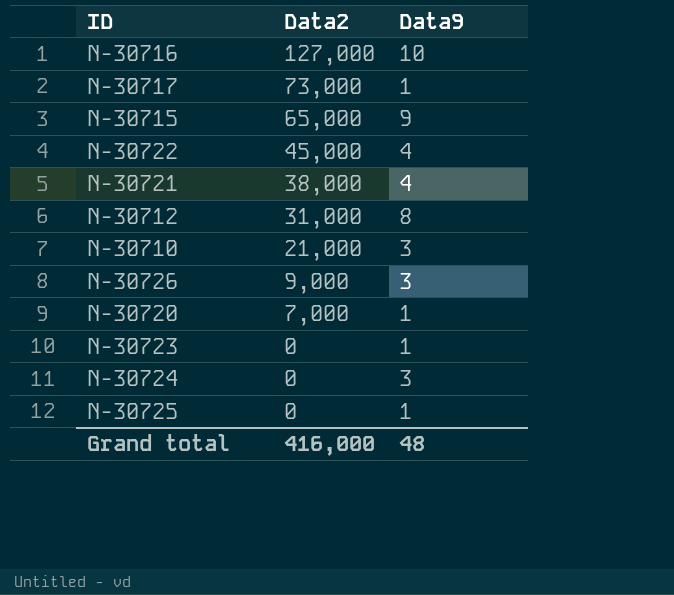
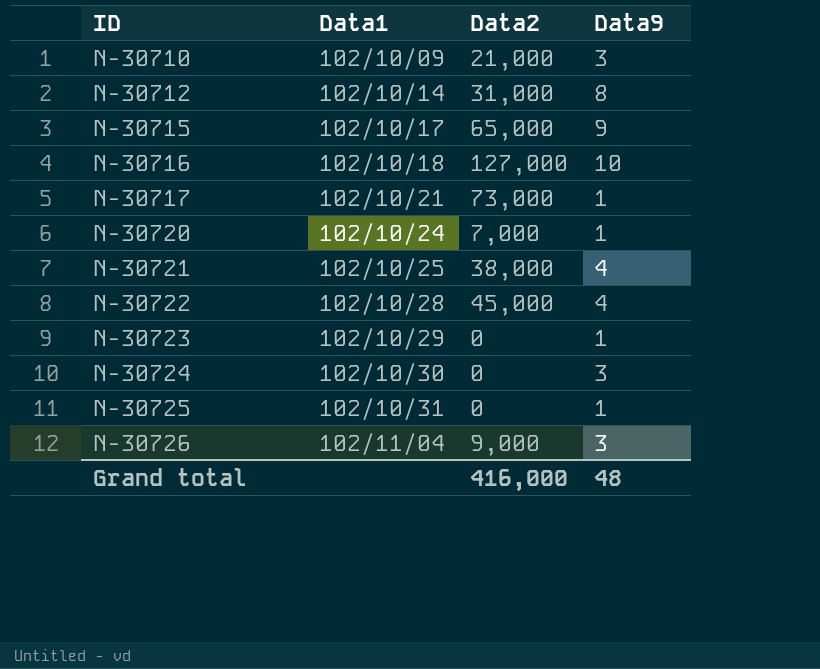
row order: Data2 descending -> ID ascending
column Data1 | position: none -> 2

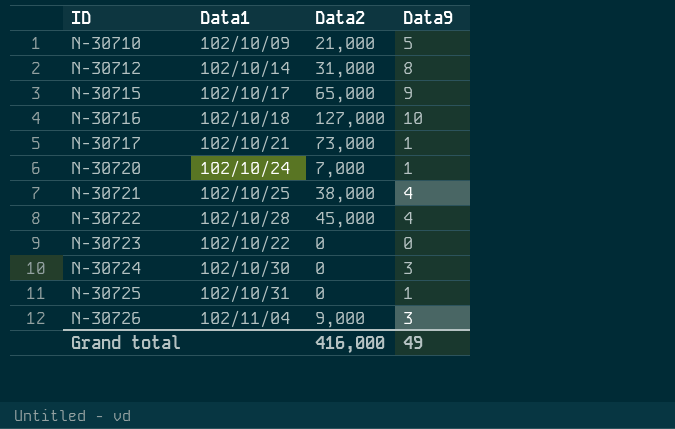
N-30710 | Data9: 3 -> 5
N-30723 | Data1: 102/10/29 -> 102/10/22
N-30723 | Data9: 1 -> 0
Grand total | Data9: 48 -> 49

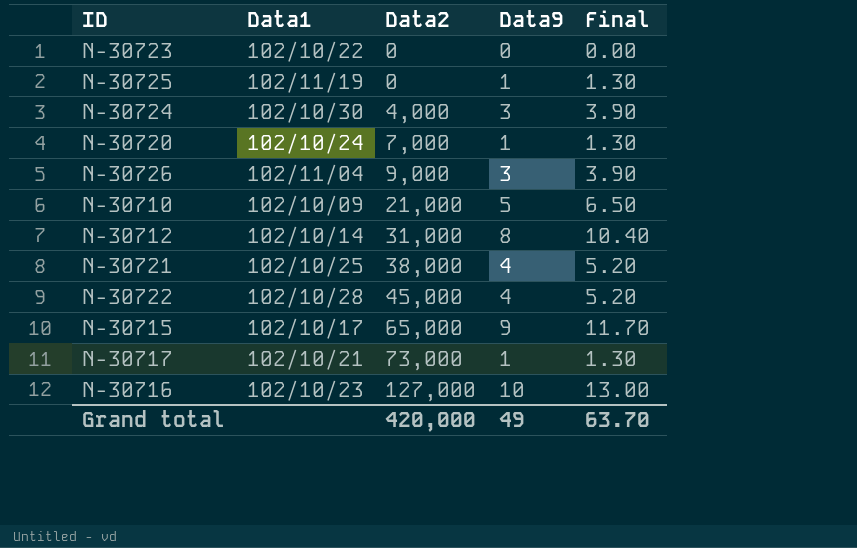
row order: ID ascending -> Data2 ascending
column Final | formula: none -> [Data9] * 1.3
N-30725 | Data1: 102/10/31 -> 102/11/19
N-30724 | Data2: 0 -> 4,000
N-30716 | Data1: 102/10/18 -> 102/10/23
Grand total | Data2: 416,000 -> 420,000

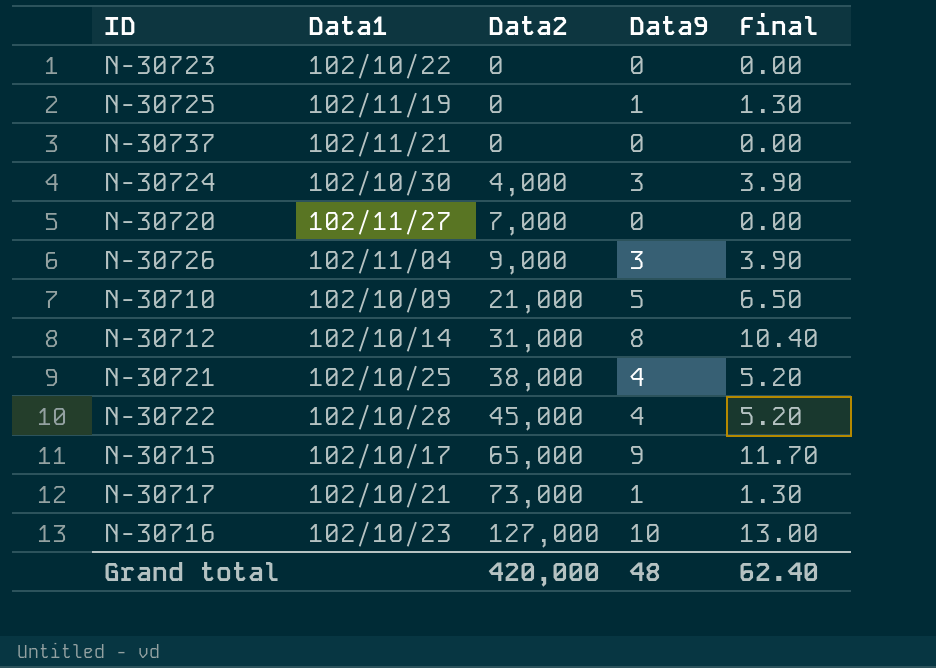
row N-30737: none -> 102/11/21 | 0 | 0 | 0.00
N-30720 | Data1: 102/10/24 -> 102/11/27
N-30720 | Data9: 1 -> 0
N-30720 | Final: 1.30 -> 0.00
Grand total | Data9: 49 -> 48
Grand total | Final: 63.70 -> 62.40

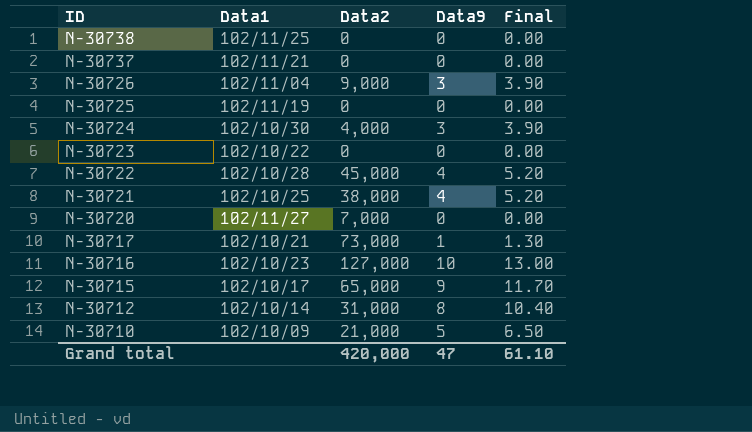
row order: Data2 ascending -> ID descending
row N-30738: none -> 102/11/25 | 0 | 0 | 0.00
N-30725 | Data9: 1 -> 0
N-30725 | Final: 1.30 -> 0.00
Grand total | Data9: 48 -> 47
Grand total | Final: 62.40 -> 61.10

